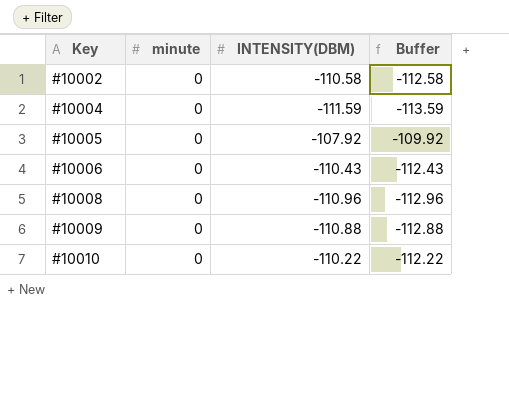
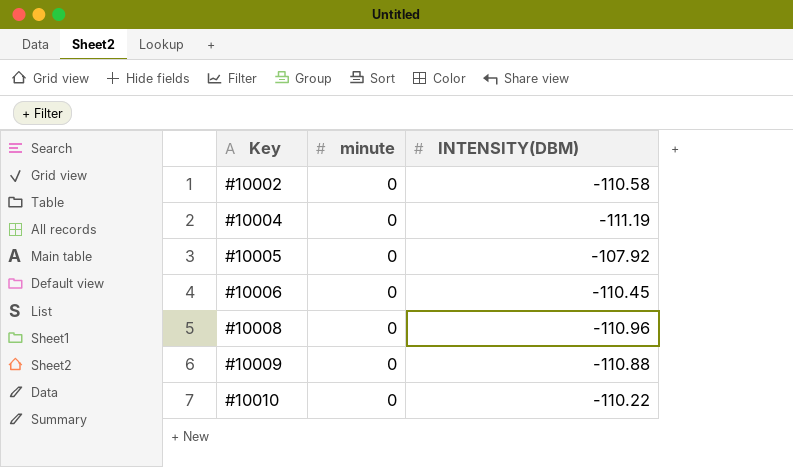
column Buffer | formula: [INTENSITY(DBM)] - 2 -> none
#10004 | INTENSITY(DBM): -111.59 -> -111.19
#10006 | INTENSITY(DBM): -110.43 -> -110.45

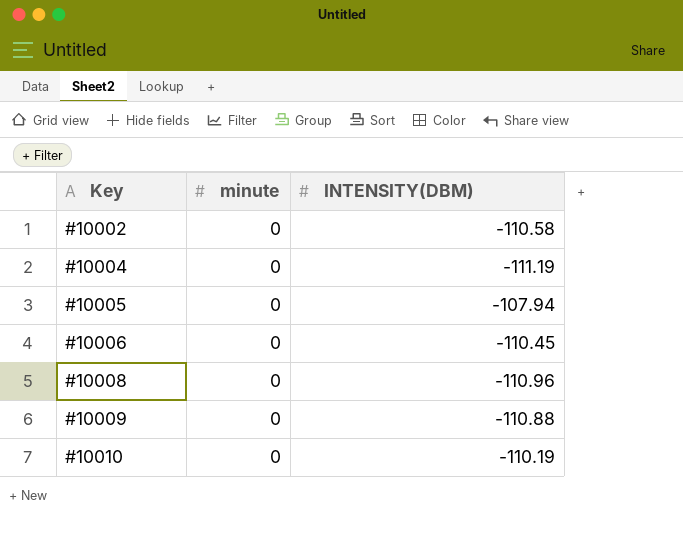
#10005 | INTENSITY(DBM): -107.92 -> -107.94
#10010 | INTENSITY(DBM): -110.22 -> -110.19

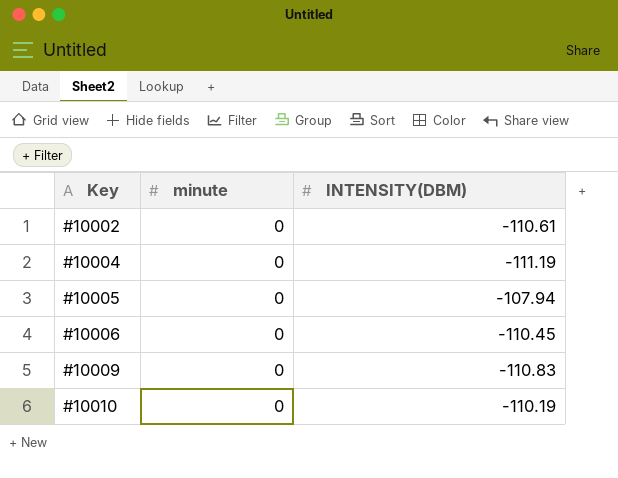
row #10008: 0 | -110.96 -> none
#10002 | INTENSITY(DBM): -110.58 -> -110.61
#10009 | INTENSITY(DBM): -110.88 -> -110.83

